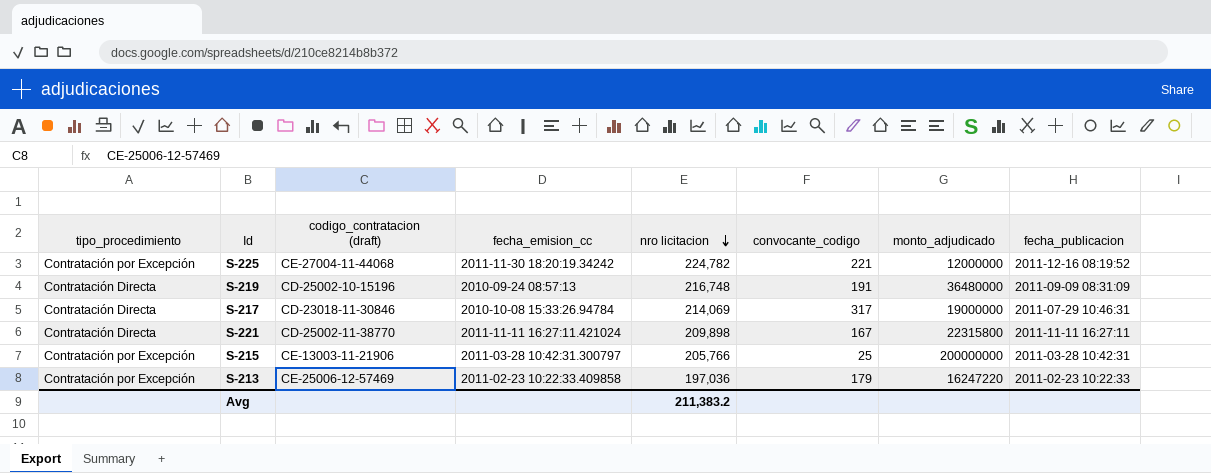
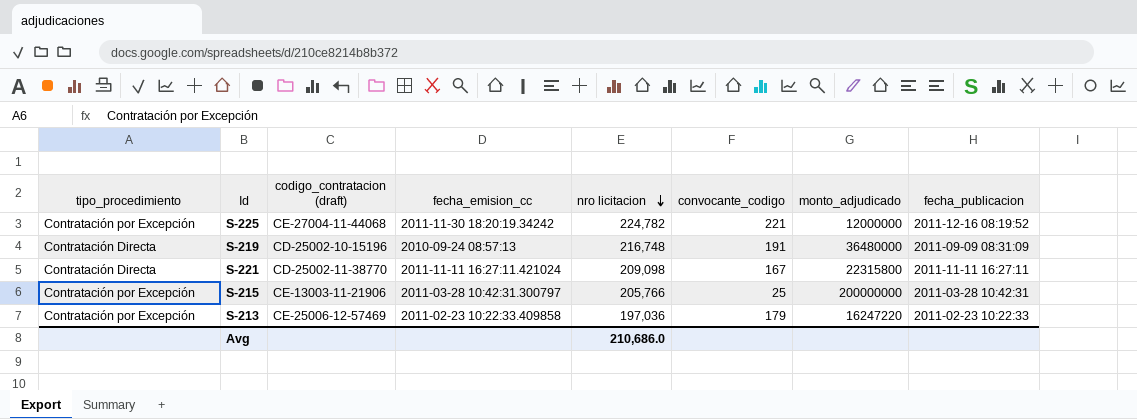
row S-217: Contratación Directa | CD-23018-11-30846 | 2010-10-08 15:33:26.94784 | 214,069 | 317 | 19000000 | 2011-07-29 10:46:31 -> none
S-221 | nro licitacion: 209,898 -> 209,098
Avg | nro licitacion: 211,383.2 -> 210,686.0

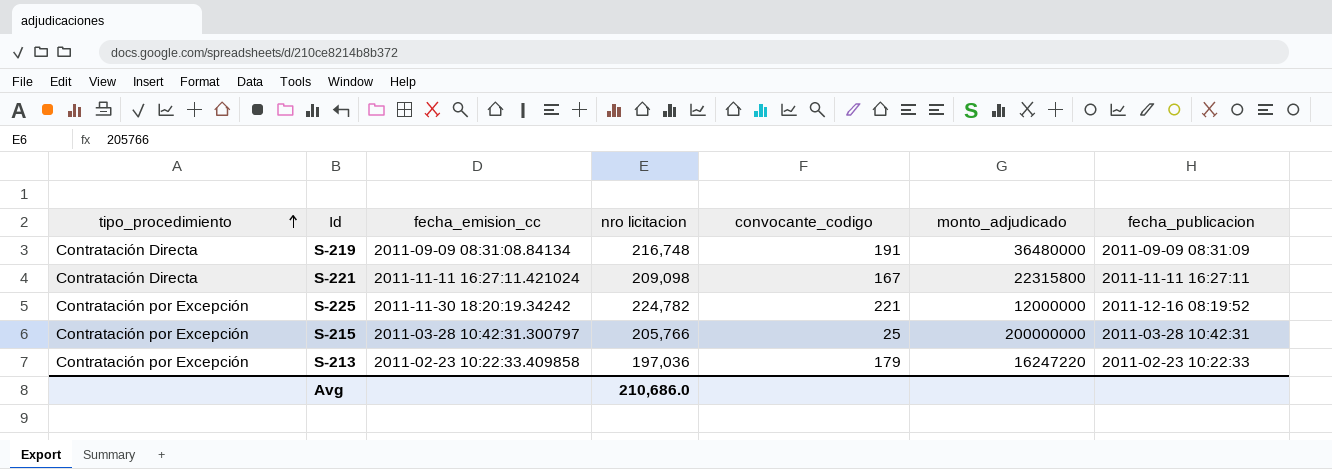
row order: nro licitacion descending -> tipo_procedimiento ascending
column codigo_contratacion (draft) | position: 3 -> none
S-219 | fecha_emision_cc: 2010-09-24 08:57:13 -> 2011-09-09 08:31:08.84134

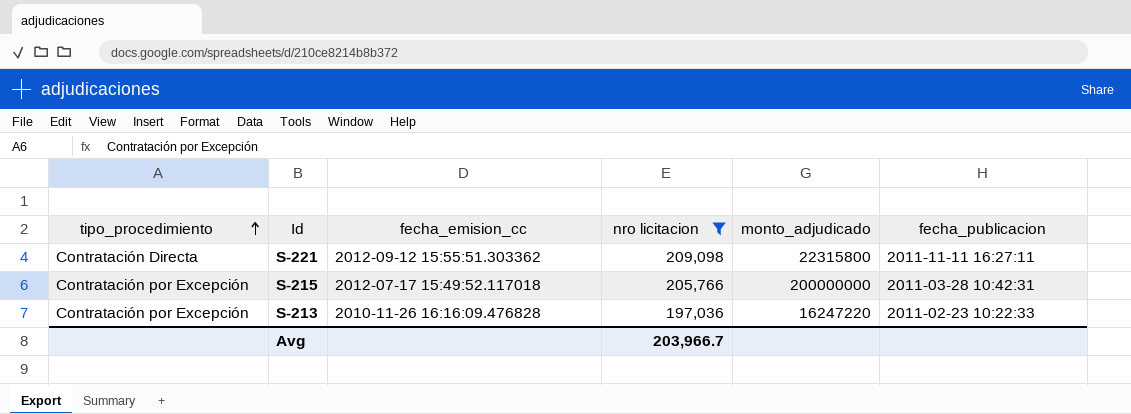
filter: none -> nro licitacion <= 209,098
column convocante_codigo | position: 5 -> none
S-221 | fecha_emision_cc: 2011-11-11 16:27:11.421024 -> 2012-09-12 15:55:51.303362
S-215 | fecha_emision_cc: 2011-03-28 10:42:31.300797 -> 2012-07-17 15:49:52.117018
S-213 | fecha_emision_cc: 2011-02-23 10:22:33.409858 -> 2010-11-26 16:16:09.476828
Avg | nro licitacion: 210,686.0 -> 203,966.7

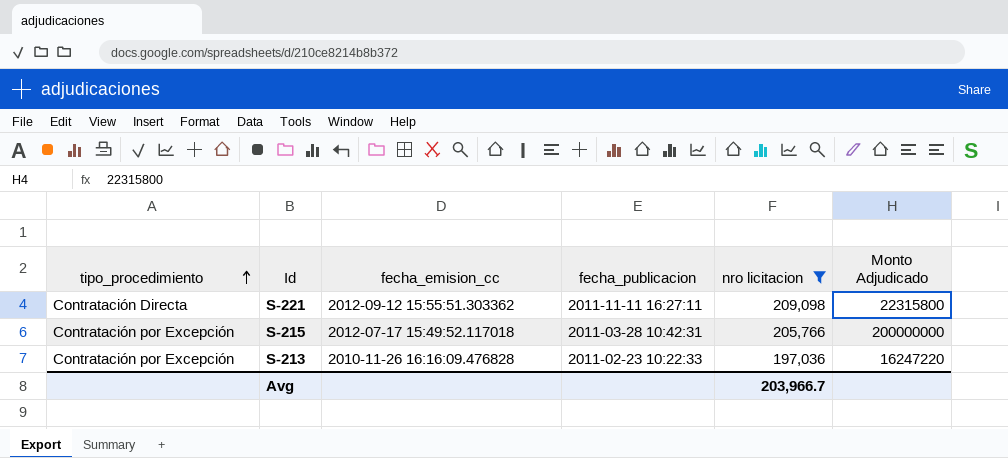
column fecha_publicacion | position: 6 -> 4
column name: monto_adjudicado -> Monto Adjudicado

